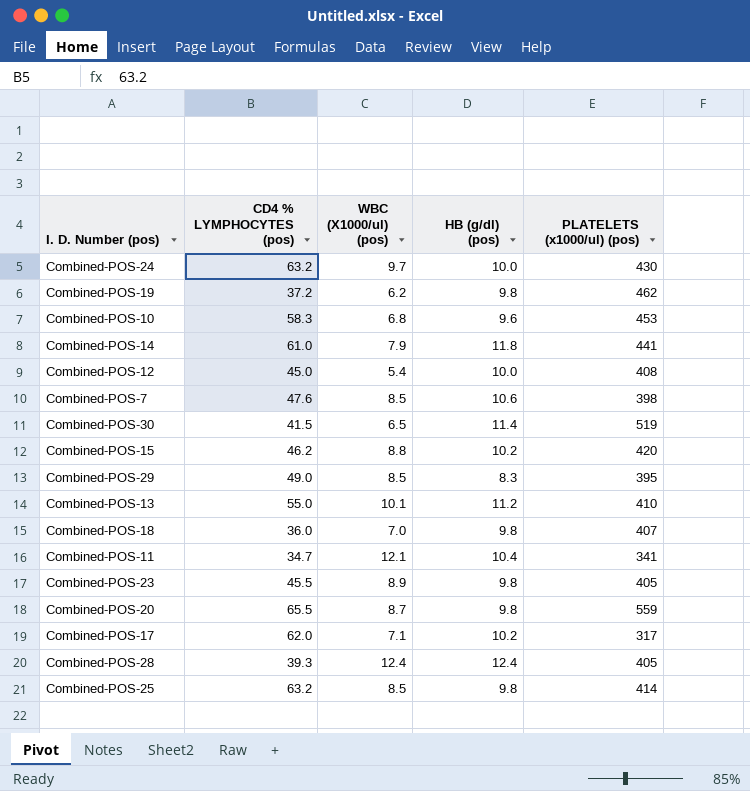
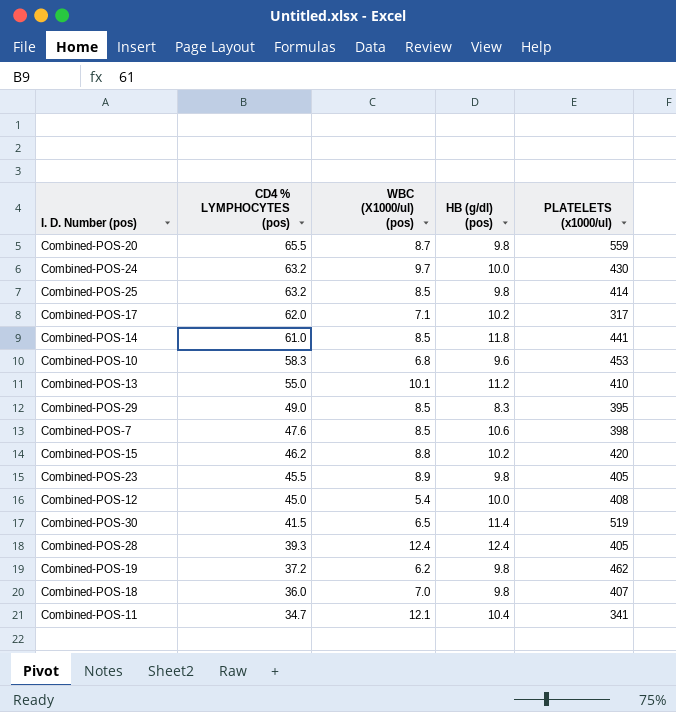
row order: none -> CD4 % LYMPHOCYTES (pos) descending
column name: PLATELETS (x1000/ul) (pos) -> PLATELETS (x1000/ul)
Combined-POS-14 | WBC (X1000/ul) (pos): 7.9 -> 8.5

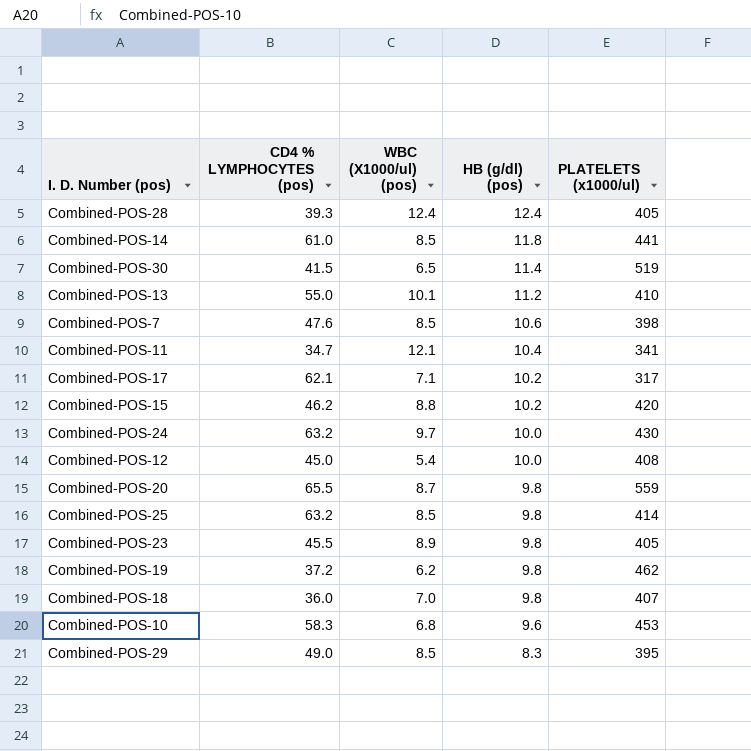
row order: CD4 % LYMPHOCYTES (pos) descending -> HB (g/dl) (pos) descending
Combined-POS-17 | CD4 % LYMPHOCYTES (pos): 62.0 -> 62.1

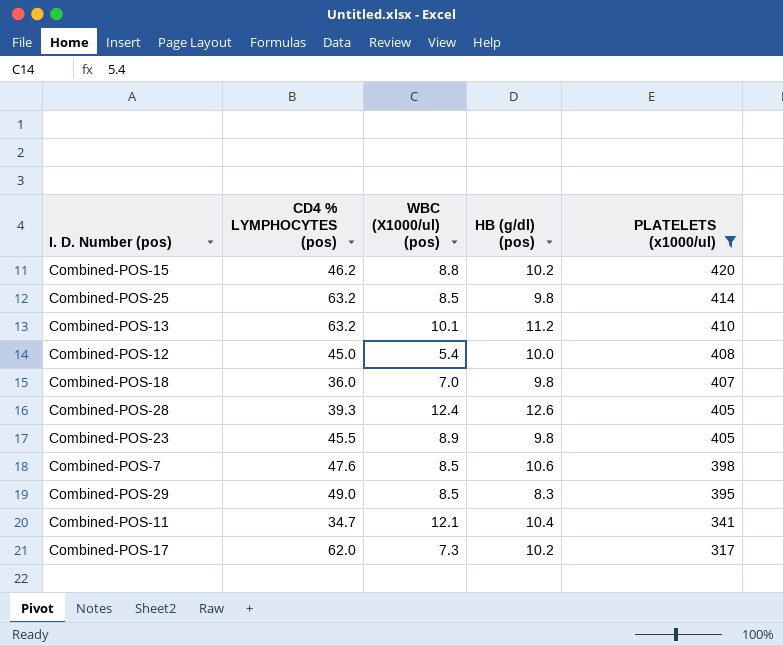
filter: none -> PLATELETS (x1000/ul) <= 420
row order: HB (g/dl) (pos) descending -> PLATELETS (x1000/ul) descending
Combined-POS-13 | CD4 % LYMPHOCYTES (pos): 55.0 -> 63.2
Combined-POS-28 | HB (g/dl) (pos): 12.4 -> 12.6
Combined-POS-17 | CD4 % LYMPHOCYTES (pos): 62.1 -> 62.0
Combined-POS-17 | WBC (X1000/ul) (pos): 7.1 -> 7.3

